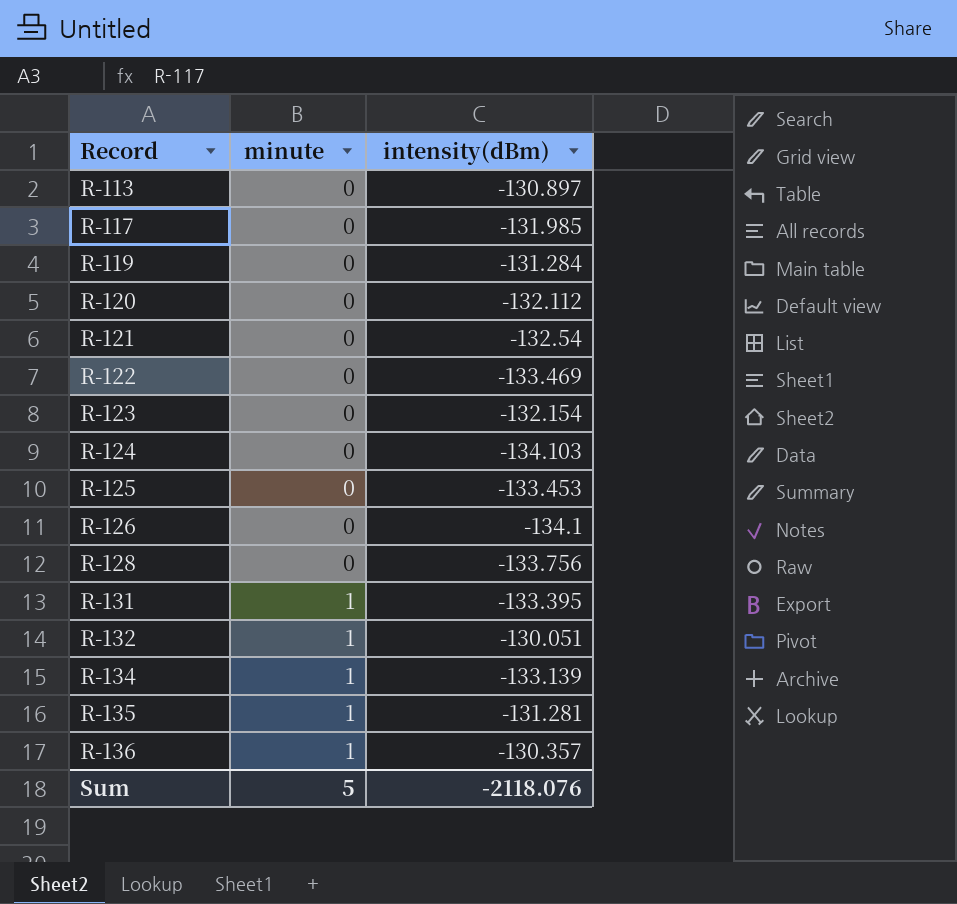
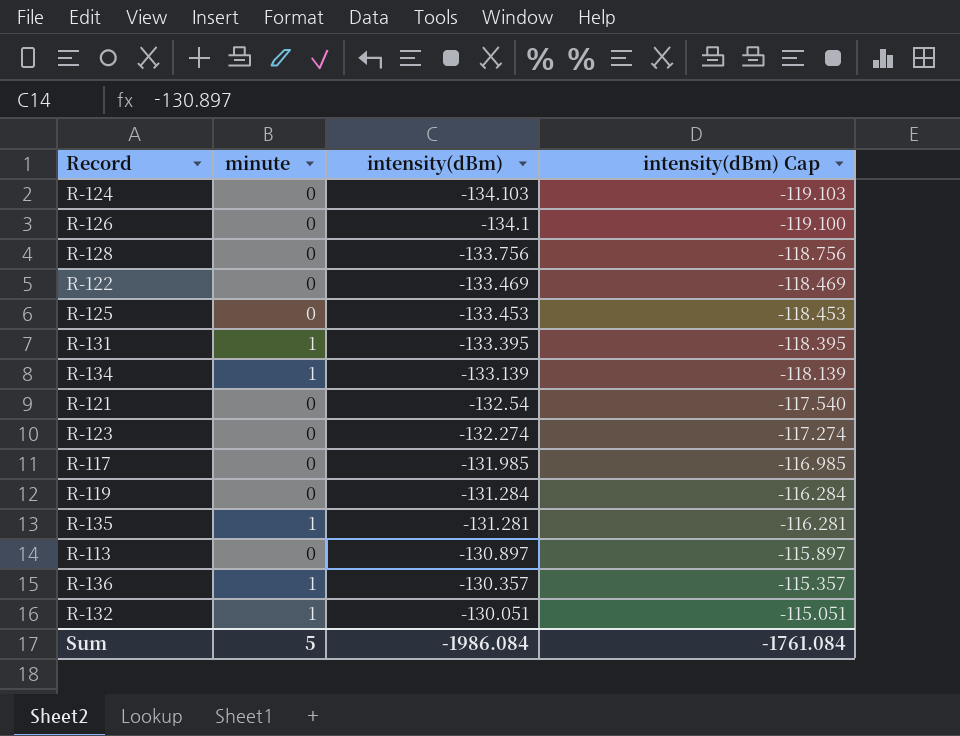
row order: Record ascending -> intensity(dBm) ascending
column intensity(dBm) Cap | formula: none -> [intensity(dBm)] + 15
row R-120: 0 | -132.112 -> none
R-123 | intensity(dBm): -132.154 -> -132.274
Sum | intensity(dBm): -2118.076 -> -1986.084

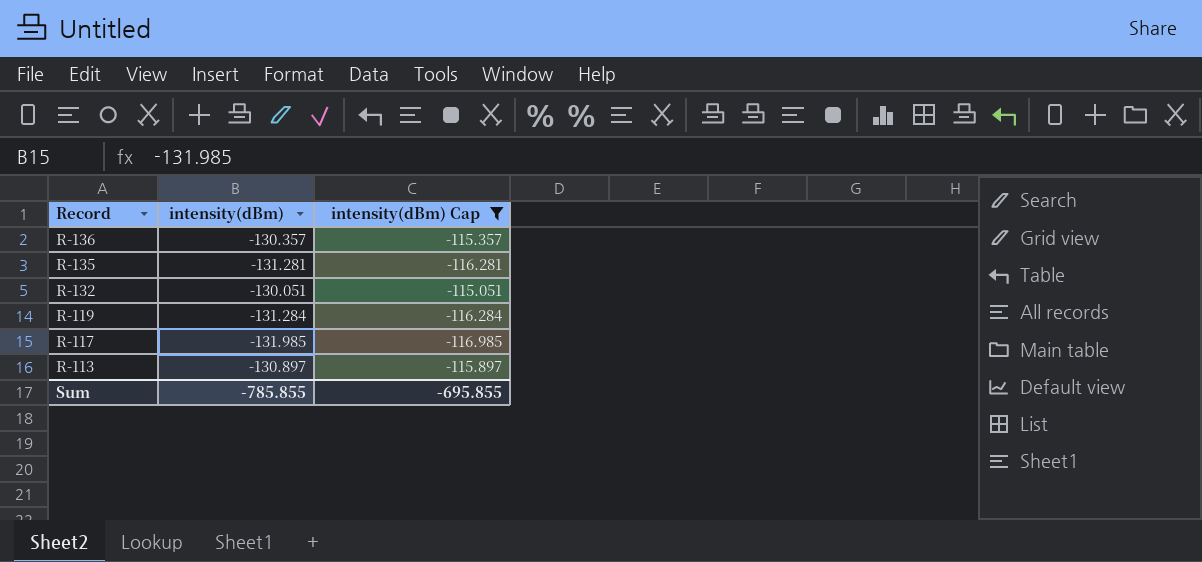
filter: none -> intensity(dBm) Cap >= -116.985
row order: intensity(dBm) ascending -> Record descending
column minute | position: 2 -> none
Sum | intensity(dBm): -1986.084 -> -785.855
Sum | intensity(dBm) Cap: -1761.084 -> -695.855

